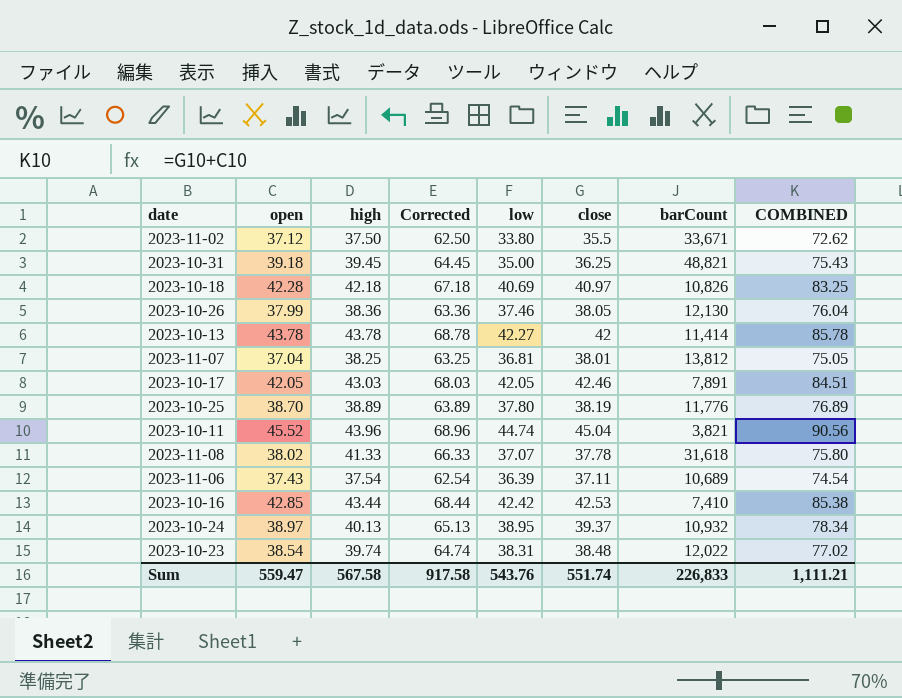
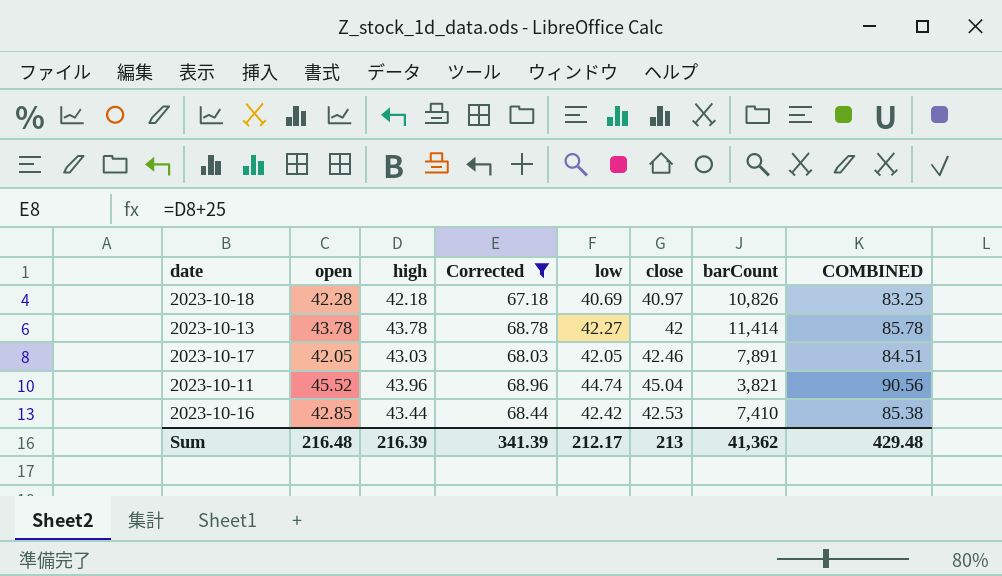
filter: none -> Corrected >= 67.18
Sum | open: 559.47 -> 216.48
Sum | high: 567.58 -> 216.39
Sum | Corrected: 917.58 -> 341.39
Sum | low: 543.76 -> 212.17
Sum | close: 551.74 -> 213
Sum | barCount: 226,833 -> 41,362
Sum | COMBINED: 1,111.21 -> 429.48

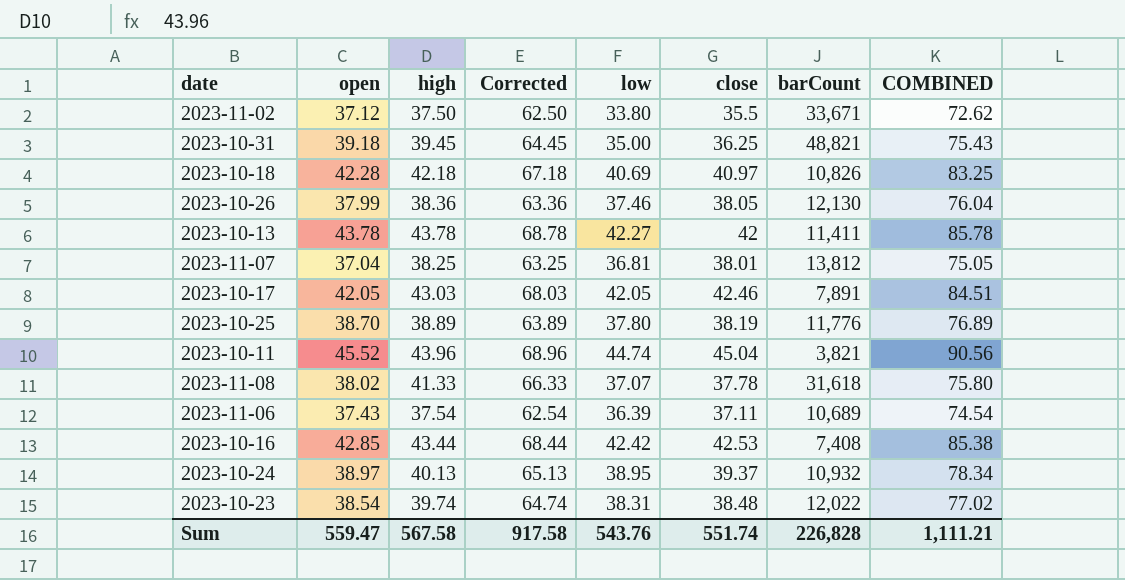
filter: Corrected >= 67.18 -> none
2023-10-13 | barCount: 11,414 -> 11,411
2023-10-16 | barCount: 7,410 -> 7,408
Sum | open: 216.48 -> 559.47
Sum | high: 216.39 -> 567.58
Sum | Corrected: 341.39 -> 917.58
Sum | low: 212.17 -> 543.76
Sum | close: 213 -> 551.74
Sum | barCount: 41,362 -> 226,828
Sum | COMBINED: 429.48 -> 1,111.21

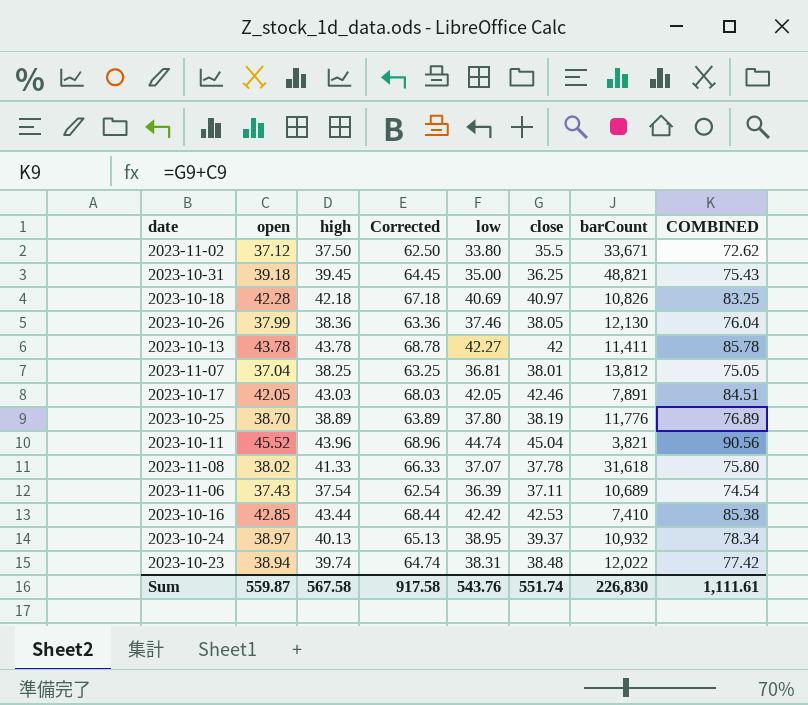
2023-10-16 | barCount: 7,408 -> 7,410
2023-10-23 | open: 38.54 -> 38.94
2023-10-23 | COMBINED: 77.02 -> 77.42
Sum | open: 559.47 -> 559.87
Sum | barCount: 226,828 -> 226,830
Sum | COMBINED: 1,111.21 -> 1,111.61

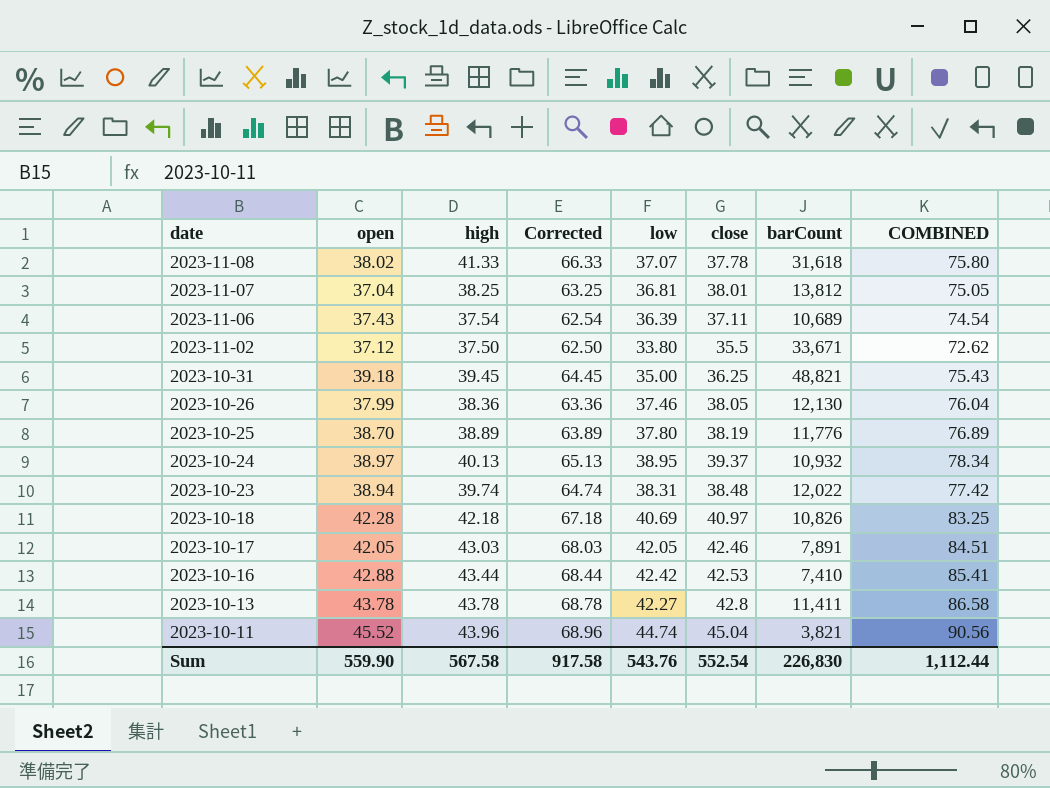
row order: none -> date descending
2023-10-16 | open: 42.85 -> 42.88
2023-10-16 | COMBINED: 85.38 -> 85.41
2023-10-13 | close: 42 -> 42.8
2023-10-13 | COMBINED: 85.78 -> 86.58
Sum | open: 559.87 -> 559.90
Sum | close: 551.74 -> 552.54
Sum | COMBINED: 1,111.61 -> 1,112.44

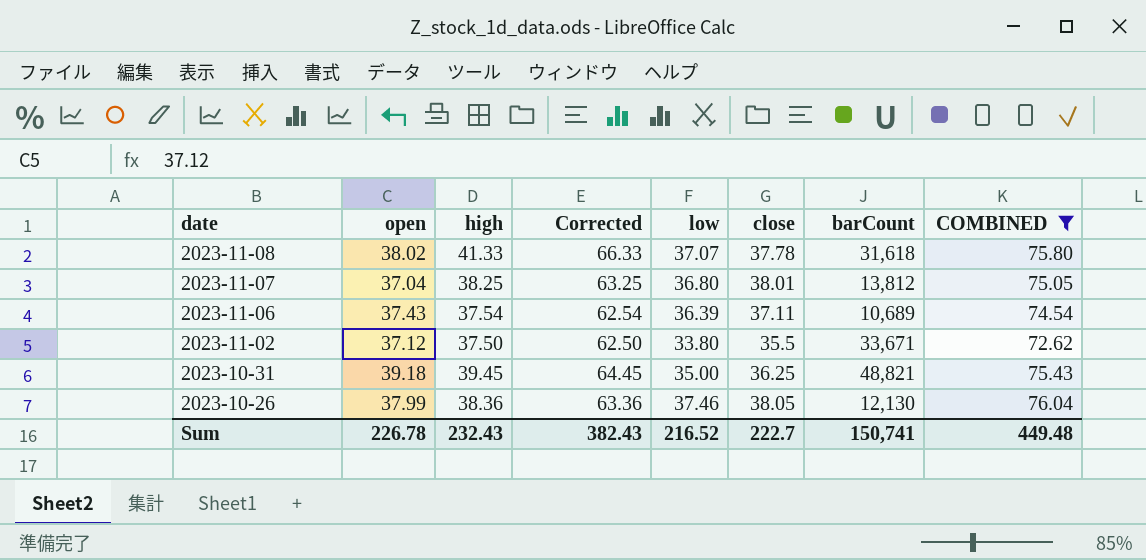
filter: none -> COMBINED <= 76.04
2023-11-07 | low: 36.81 -> 36.80
Sum | open: 559.90 -> 226.78
Sum | high: 567.58 -> 232.43
Sum | Corrected: 917.58 -> 382.43
Sum | low: 543.76 -> 216.52
Sum | close: 552.54 -> 222.7
Sum | barCount: 226,830 -> 150,741
Sum | COMBINED: 1,112.44 -> 449.48

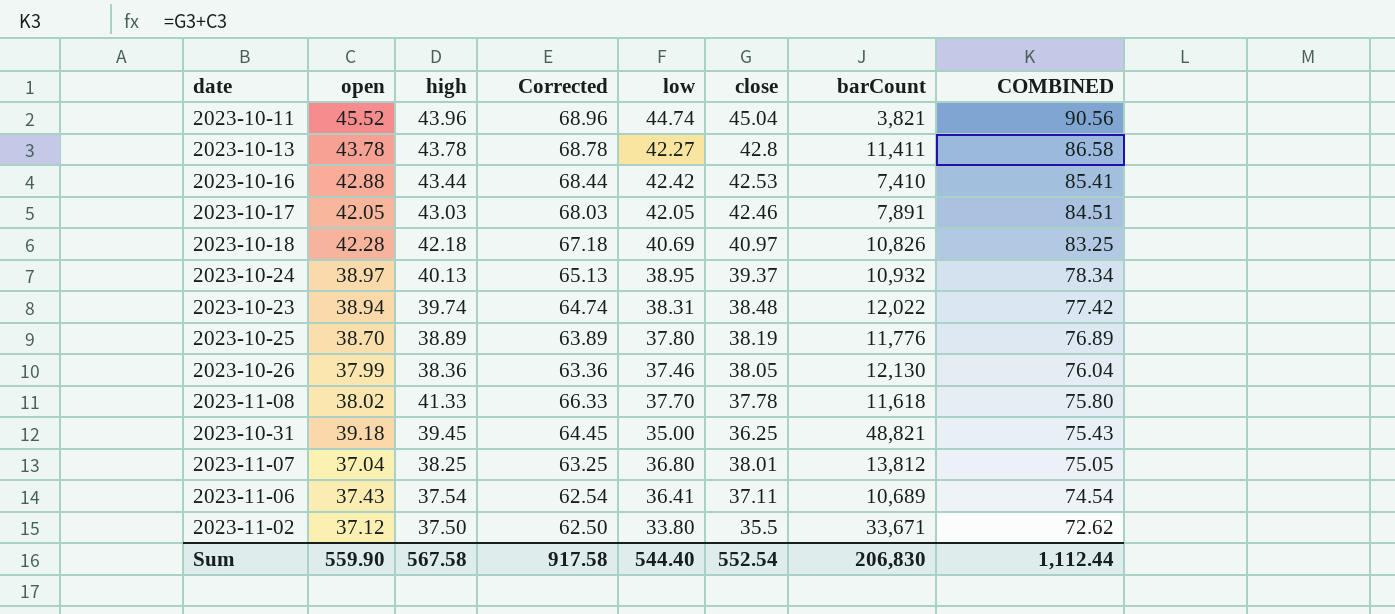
filter: COMBINED <= 76.04 -> none
row order: date descending -> COMBINED descending
2023-11-08 | low: 37.07 -> 37.70
2023-11-08 | barCount: 31,618 -> 11,618
2023-11-06 | low: 36.39 -> 36.41
Sum | open: 226.78 -> 559.90
Sum | high: 232.43 -> 567.58
Sum | Corrected: 382.43 -> 917.58
Sum | low: 216.52 -> 544.40
Sum | close: 222.7 -> 552.54
Sum | barCount: 150,741 -> 206,830
Sum | COMBINED: 449.48 -> 1,112.44

